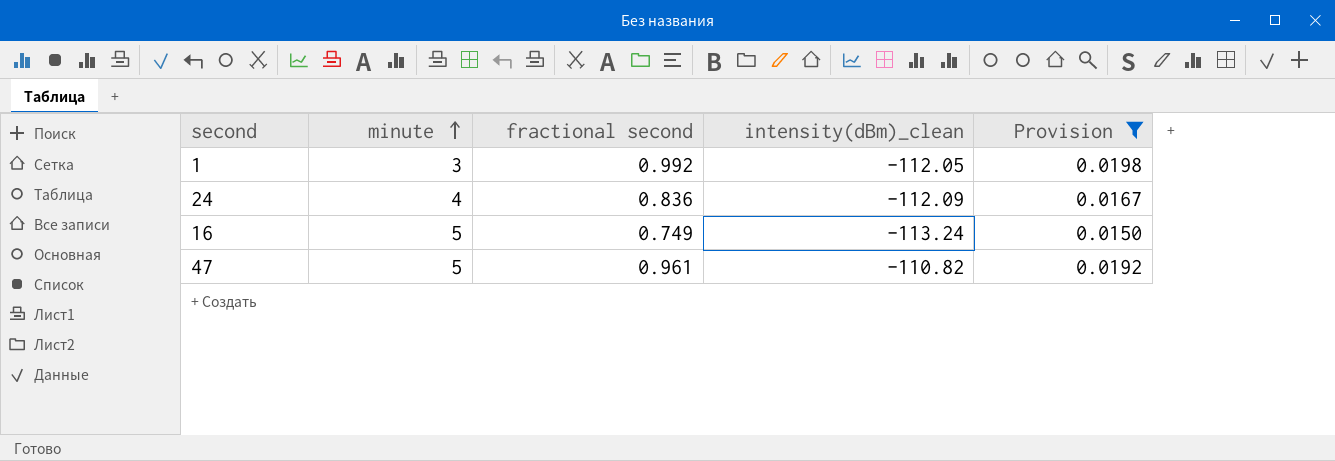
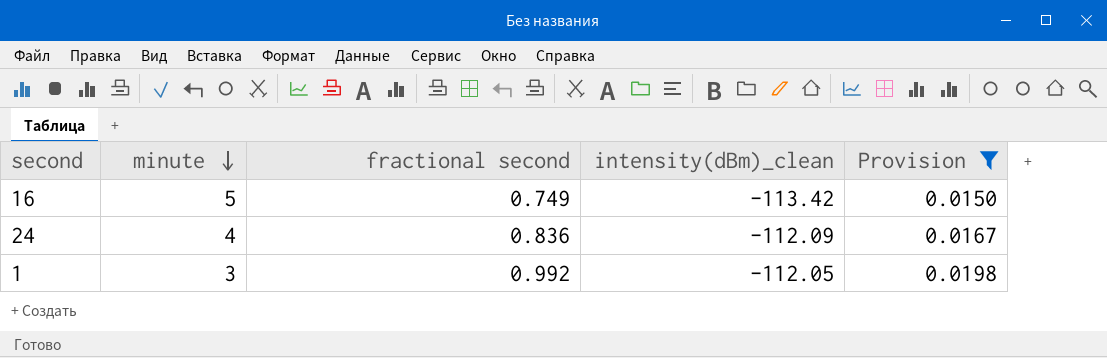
row order: minute ascending -> minute descending
row 47: 5 | 0.961 | -110.82 | 0.0192 -> none
16 | intensity(dBm)_clean: -113.24 -> -113.42

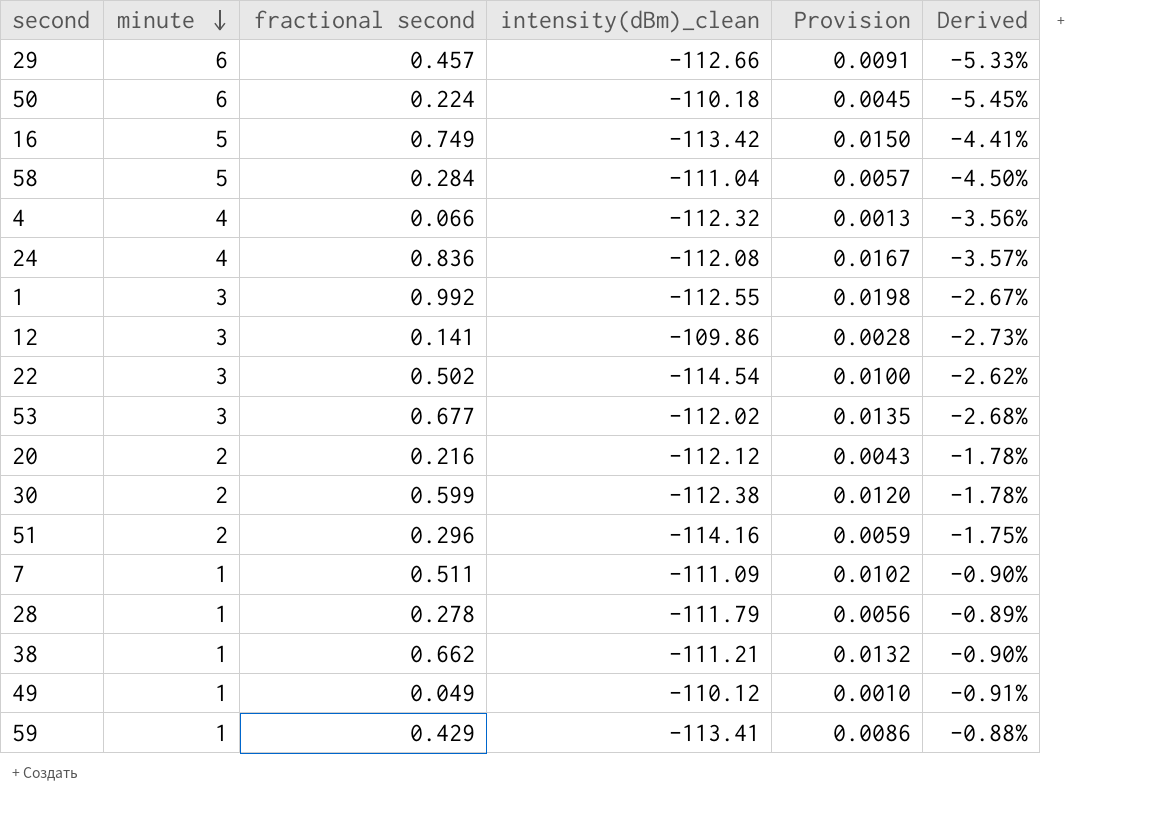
filter: Provision >= 0.0150 -> none
column Derived | formula: none -> [minute] / [intensity(dBm)_clean]
24 | intensity(dBm)_clean: -112.09 -> -112.08
1 | intensity(dBm)_clean: -112.05 -> -112.55

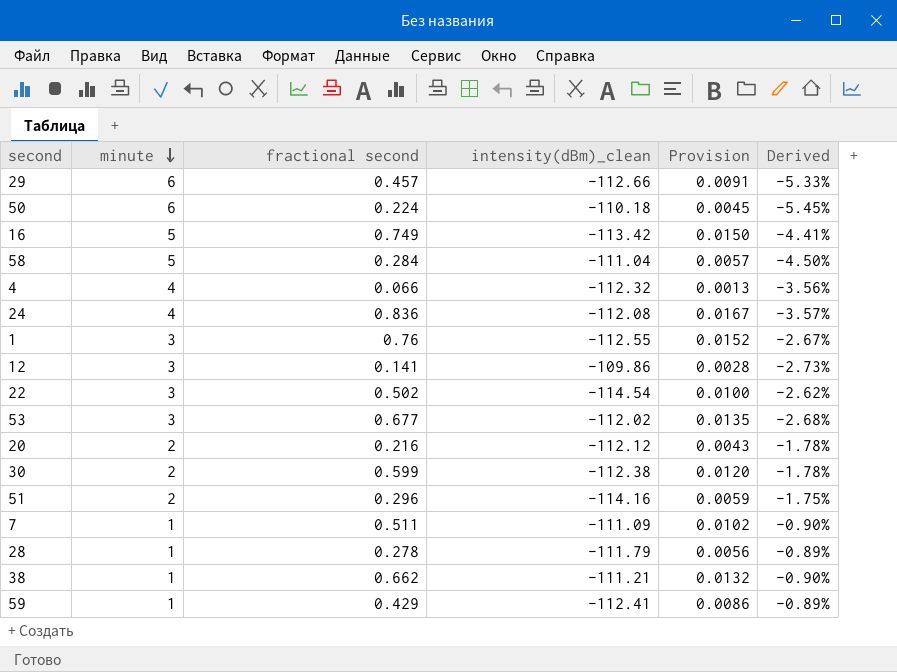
row 49: 1 | 0.049 | -110.12 | 0.0010 | -0.91% -> none
1 | fractional second: 0.992 -> 0.76
1 | Provision: 0.0198 -> 0.0152
59 | intensity(dBm)_clean: -113.41 -> -112.41
59 | Derived: -0.88% -> -0.89%

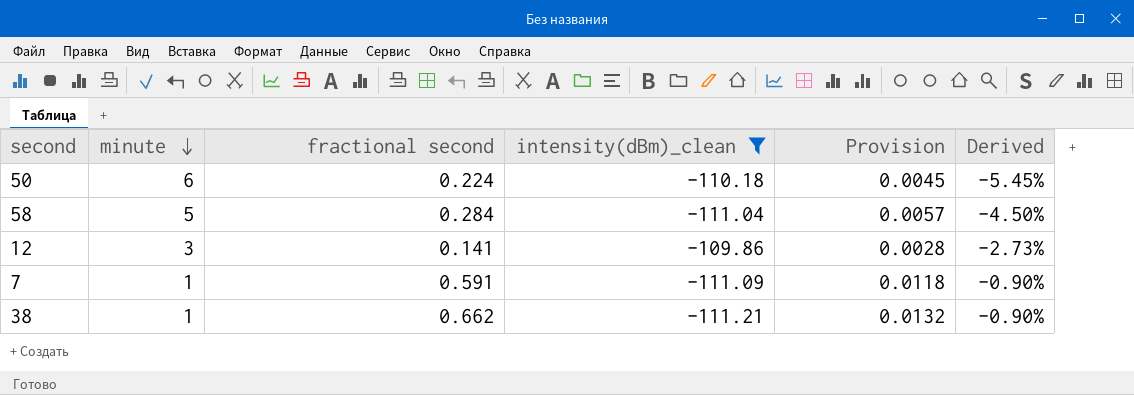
filter: none -> intensity(dBm)_clean >= -111.21
7 | fractional second: 0.511 -> 0.591
7 | Provision: 0.0102 -> 0.0118

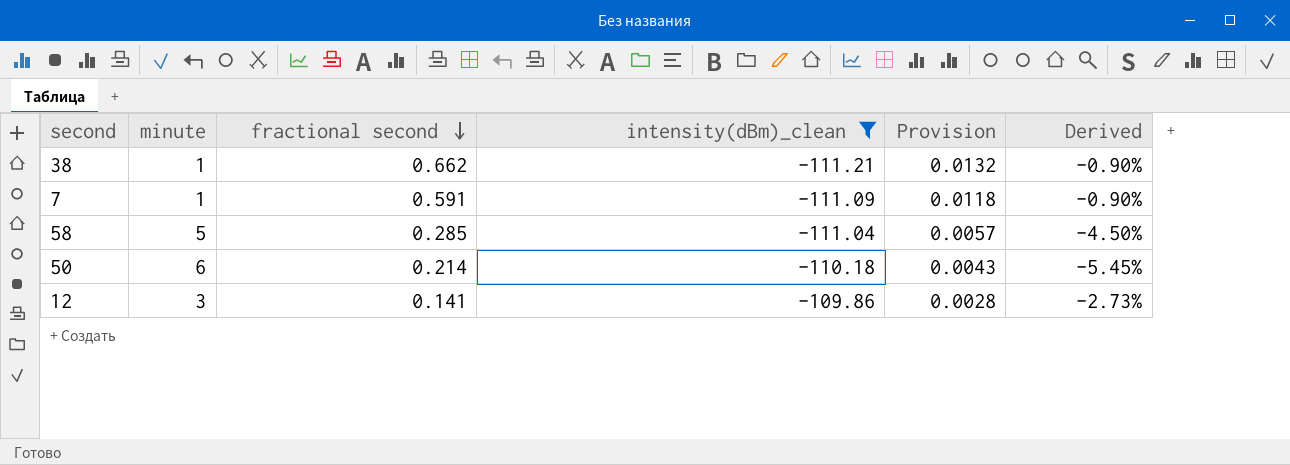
row order: minute descending -> fractional second descending
58 | fractional second: 0.284 -> 0.285
50 | fractional second: 0.224 -> 0.214
50 | Provision: 0.0045 -> 0.0043

